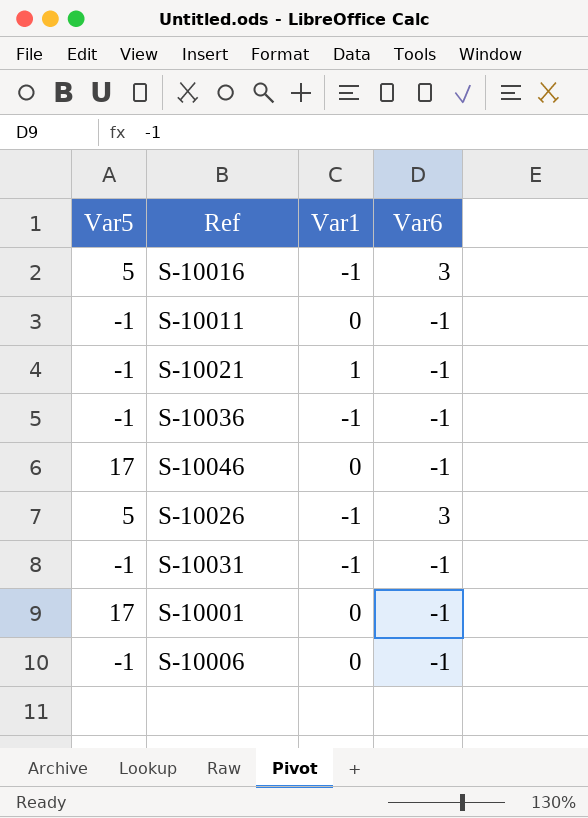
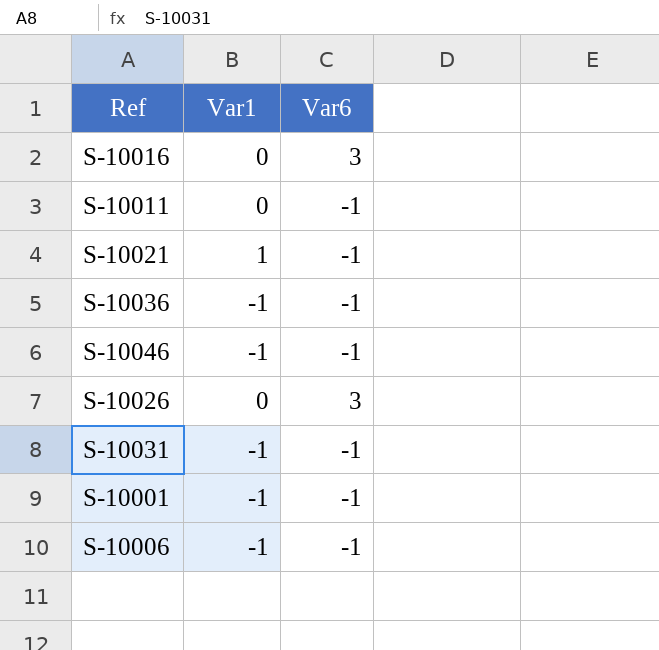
column Var5 | position: 1 -> none
S-10016 | Var1: -1 -> 0
S-10046 | Var1: 0 -> -1
S-10026 | Var1: -1 -> 0
S-10001 | Var1: 0 -> -1
S-10006 | Var1: 0 -> -1

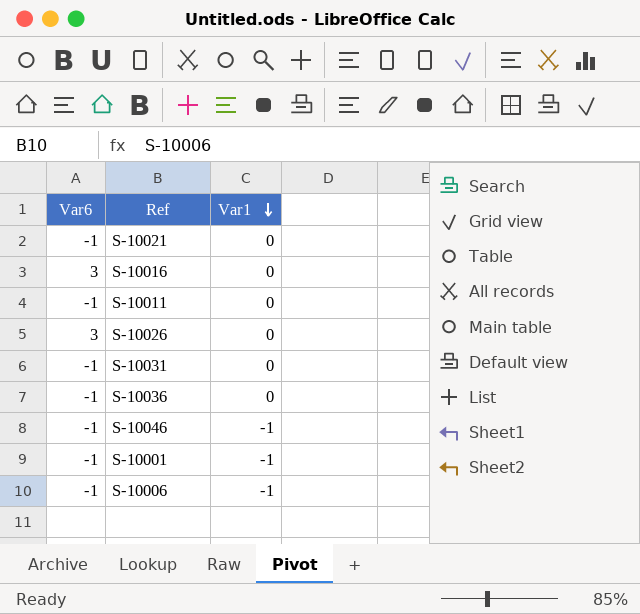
row order: none -> Var1 descending
column Var6 | position: 3 -> 1
S-10021 | Var1: 1 -> 0
S-10031 | Var1: -1 -> 0
S-10036 | Var1: -1 -> 0

